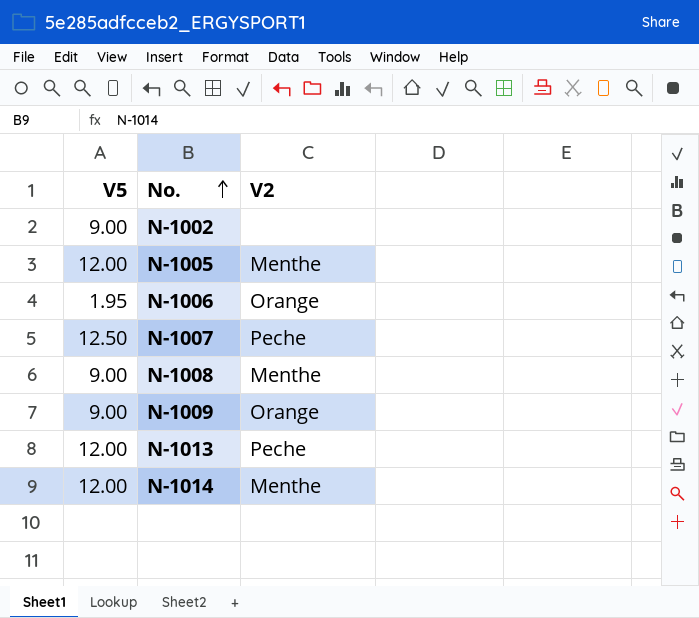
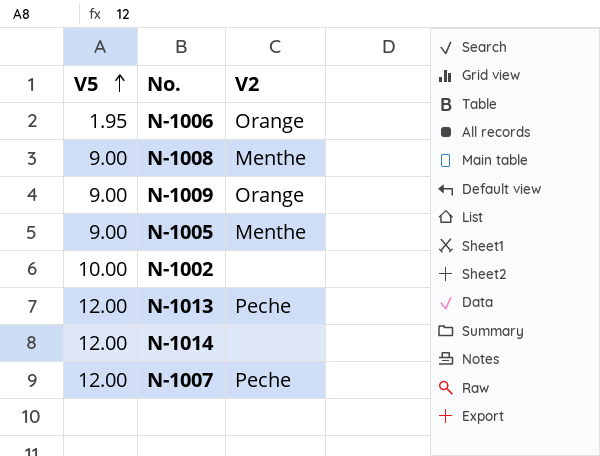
row order: No. ascending -> V5 ascending
N-1005 | V5: 12.00 -> 9.00
N-1002 | V5: 9.00 -> 10.00
N-1014 | V2: Menthe -> none
N-1007 | V5: 12.50 -> 12.00

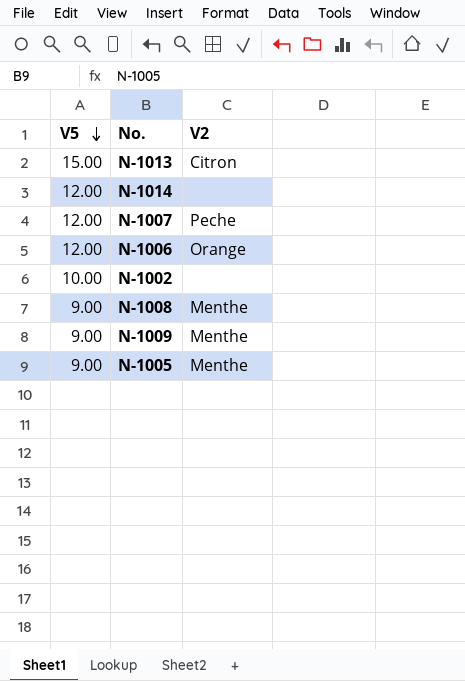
row order: V5 ascending -> V5 descending
N-1013 | V5: 12.00 -> 15.00
N-1013 | V2: Peche -> Citron
N-1006 | V5: 1.95 -> 12.00
N-1009 | V2: Orange -> Menthe

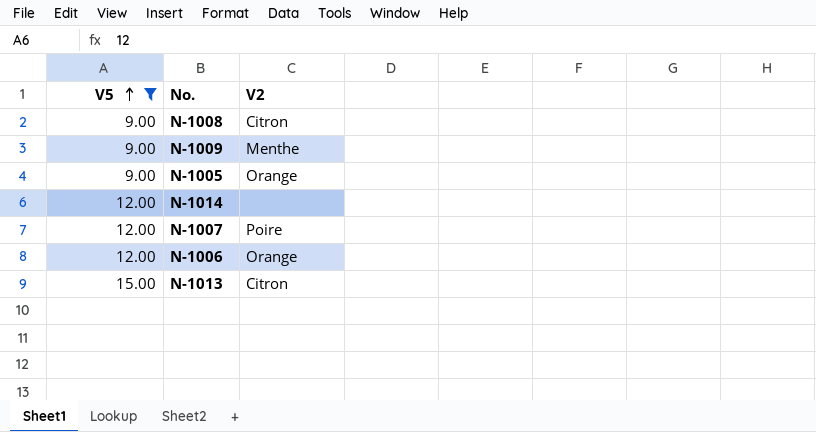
filter: none -> V5 != 10.00
row order: V5 descending -> V5 ascending
N-1008 | V2: Menthe -> Citron
N-1005 | V2: Menthe -> Orange
N-1007 | V2: Peche -> Poire

